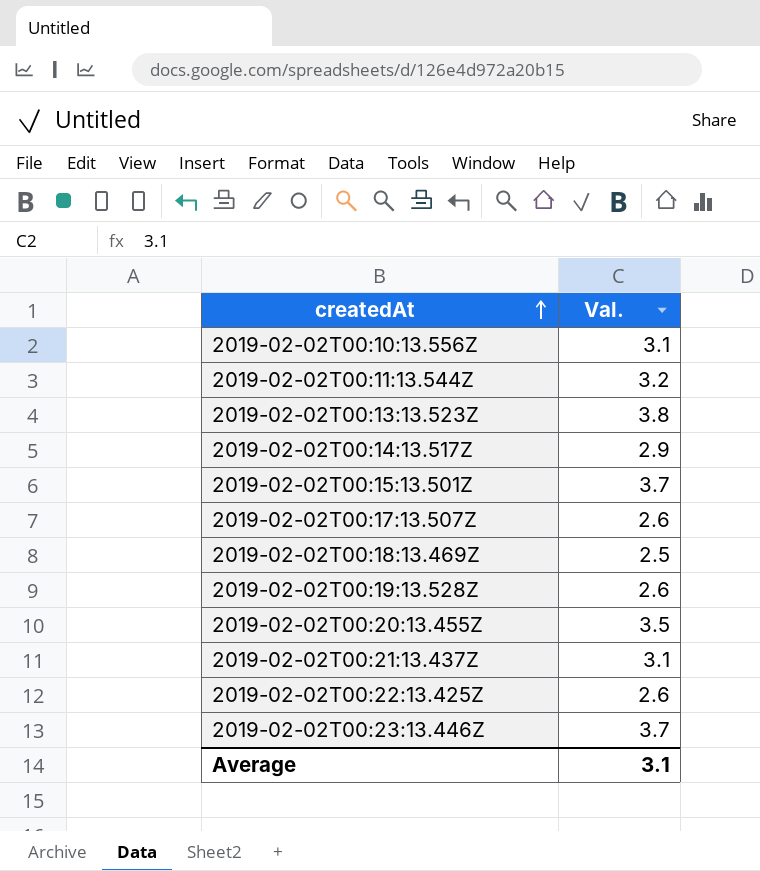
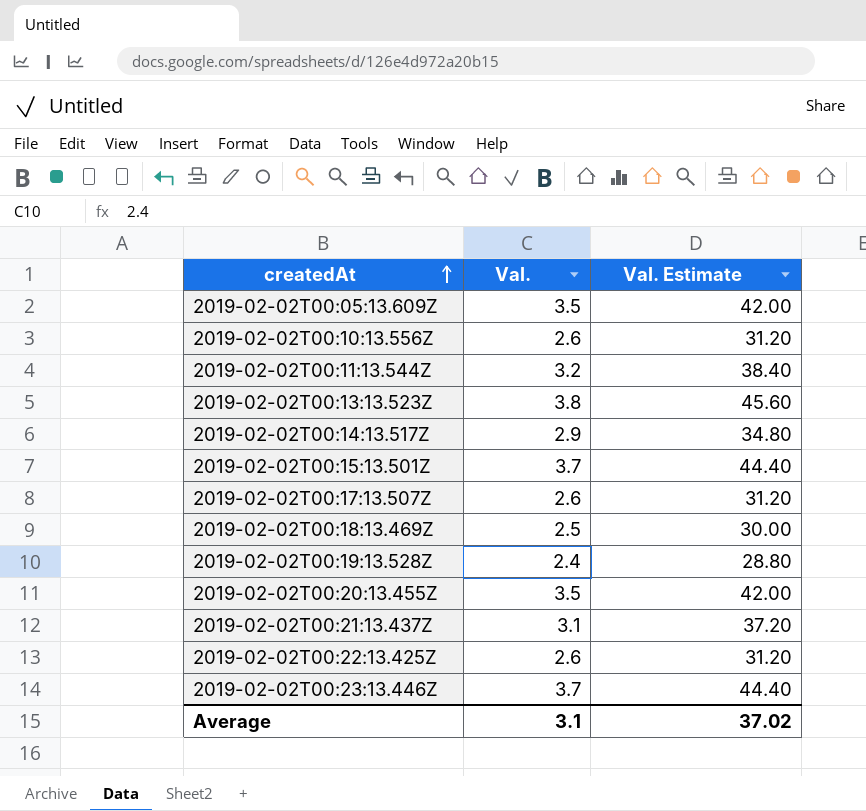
column Val. Estimate | formula: none -> [Val.] * 12
row 2019-02-02T00:05:13.609Z: none -> 3.5 | 42.00
2019-02-02T00:10:13.556Z | Val.: 3.1 -> 2.6
2019-02-02T00:19:13.528Z | Val.: 2.6 -> 2.4

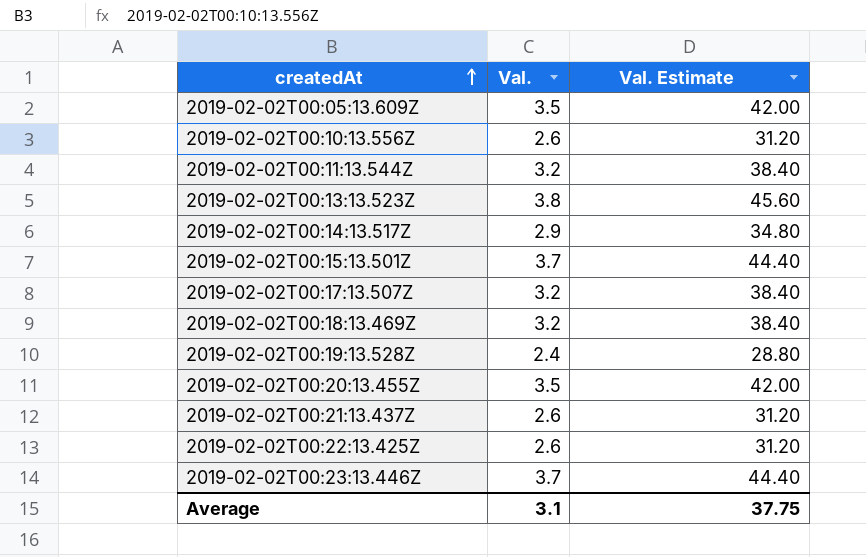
2019-02-02T00:17:13.507Z | Val.: 2.6 -> 3.2
2019-02-02T00:17:13.507Z | Val. Estimate: 31.20 -> 38.40
2019-02-02T00:18:13.469Z | Val.: 2.5 -> 3.2
2019-02-02T00:18:13.469Z | Val. Estimate: 30.00 -> 38.40
2019-02-02T00:21:13.437Z | Val.: 3.1 -> 2.6
2019-02-02T00:21:13.437Z | Val. Estimate: 37.20 -> 31.20
Average | Val. Estimate: 37.02 -> 37.75

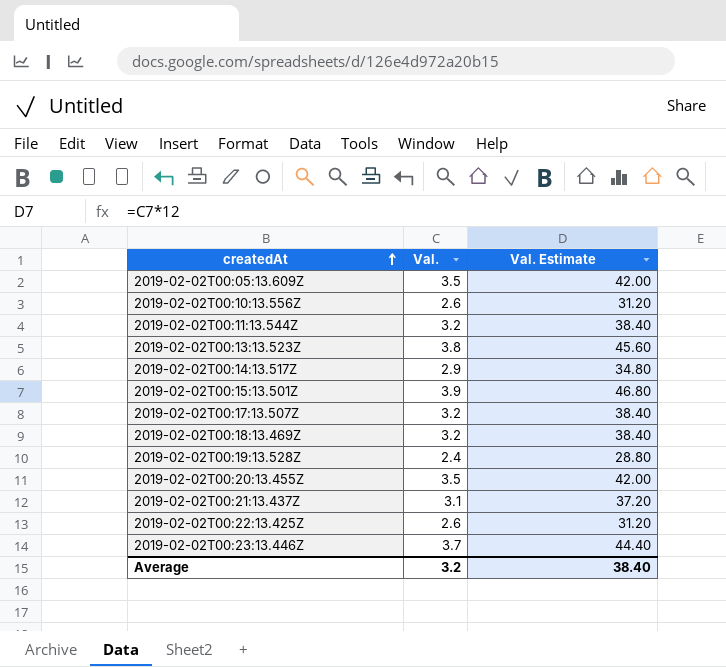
2019-02-02T00:15:13.501Z | Val.: 3.7 -> 3.9
2019-02-02T00:15:13.501Z | Val. Estimate: 44.40 -> 46.80
2019-02-02T00:21:13.437Z | Val.: 2.6 -> 3.1
2019-02-02T00:21:13.437Z | Val. Estimate: 31.20 -> 37.20
Average | Val.: 3.1 -> 3.2
Average | Val. Estimate: 37.75 -> 38.40

